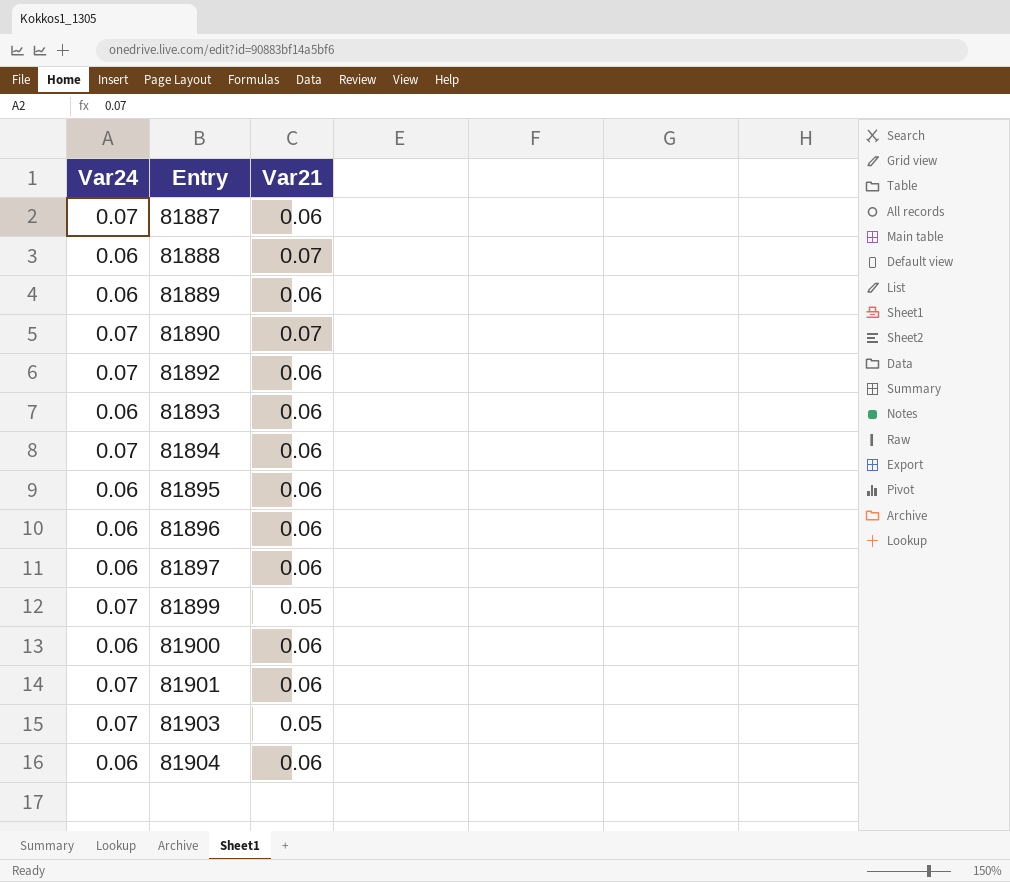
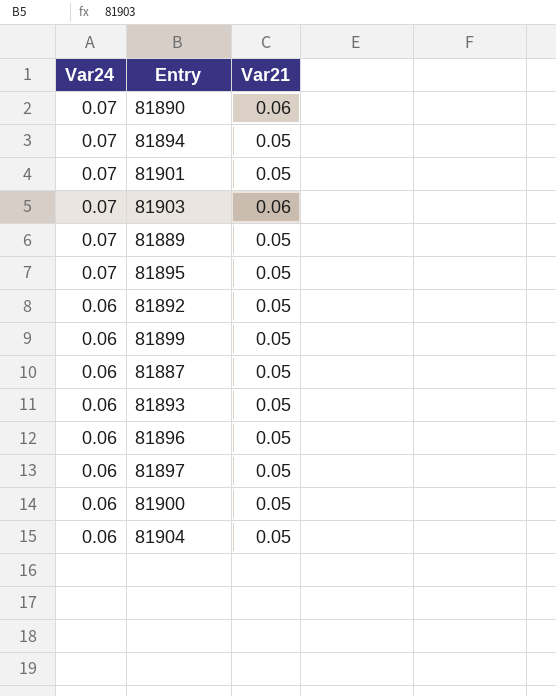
row order: Entry ascending -> Var24 descending
row 81888: 0.06 | 0.07 -> none
81890 | Var21: 0.07 -> 0.06
81894 | Var21: 0.06 -> 0.05
81901 | Var21: 0.06 -> 0.05
81903 | Var21: 0.05 -> 0.06
81889 | Var24: 0.06 -> 0.07
81889 | Var21: 0.06 -> 0.05
81895 | Var24: 0.06 -> 0.07
81895 | Var21: 0.06 -> 0.05
81892 | Var24: 0.07 -> 0.06
81892 | Var21: 0.06 -> 0.05
81899 | Var24: 0.07 -> 0.06
81887 | Var24: 0.07 -> 0.06
81887 | Var21: 0.06 -> 0.05
81893 | Var21: 0.06 -> 0.05
81896 | Var21: 0.06 -> 0.05
81897 | Var21: 0.06 -> 0.05
81900 | Var21: 0.06 -> 0.05
81904 | Var21: 0.06 -> 0.05

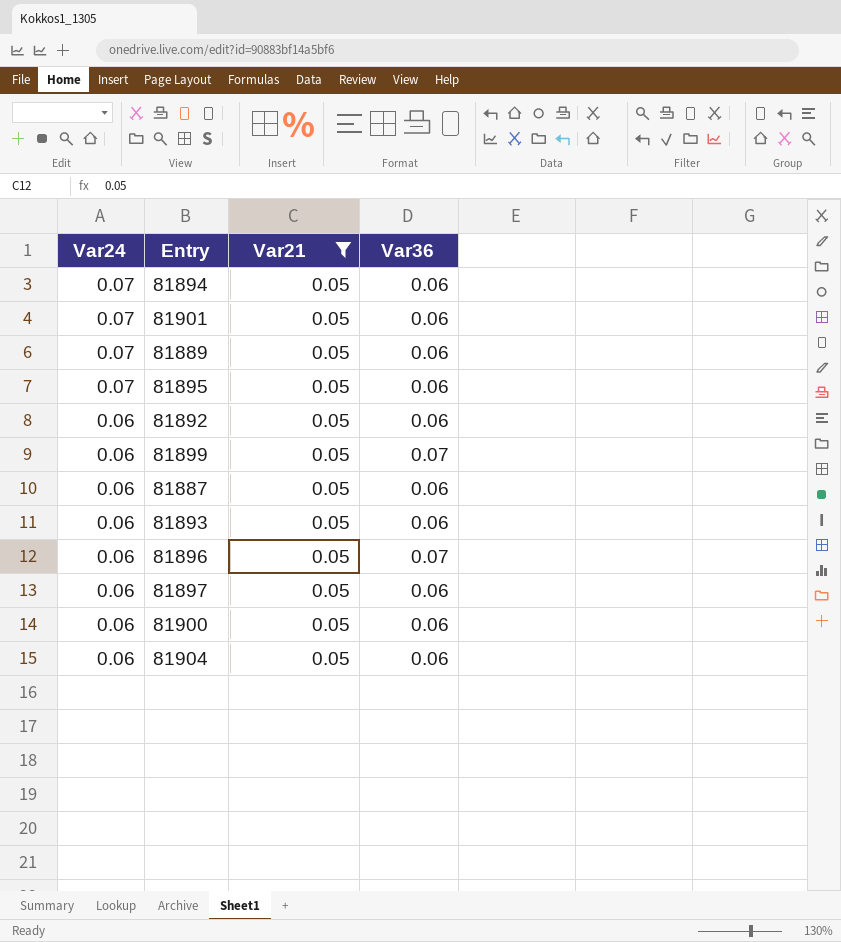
filter: none -> Var21 = 0.05
column Var36 | position: none -> 4

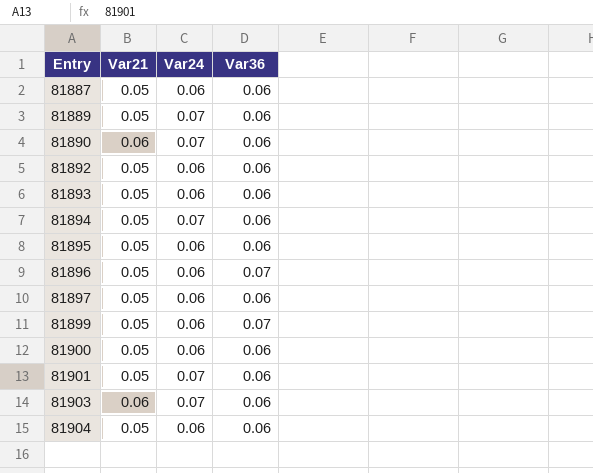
filter: Var21 = 0.05 -> none
row order: Var24 descending -> Entry ascending
column Var24 | position: 1 -> 3
81895 | Var24: 0.07 -> 0.06

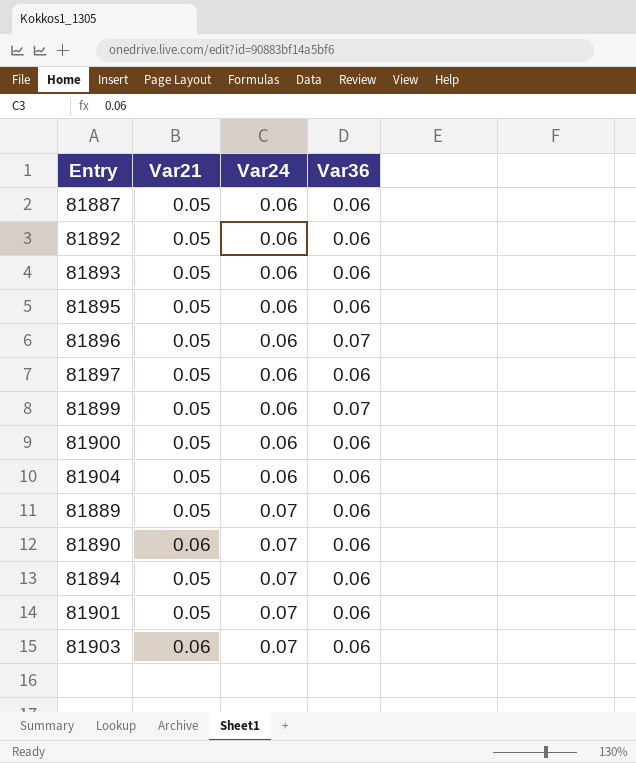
row order: Entry ascending -> Var24 ascending

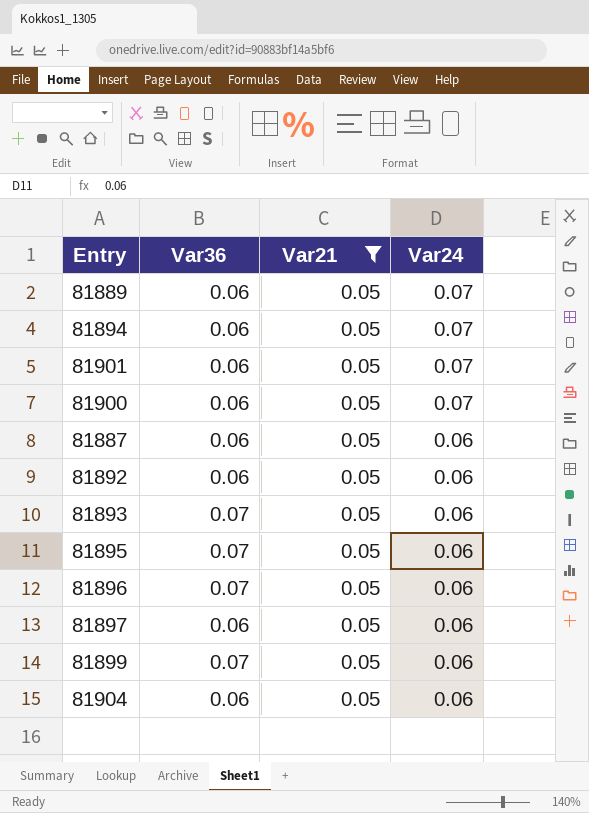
filter: none -> Var21 = 0.05
row order: Var24 ascending -> Var24 descending
column Var36 | position: 4 -> 2
81900 | Var24: 0.06 -> 0.07
81893 | Var36: 0.06 -> 0.07
81895 | Var36: 0.06 -> 0.07

